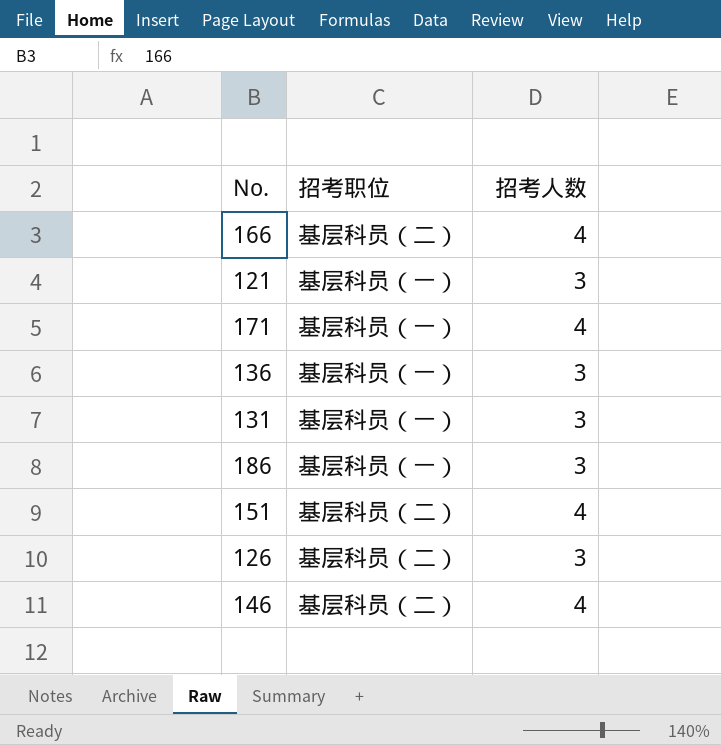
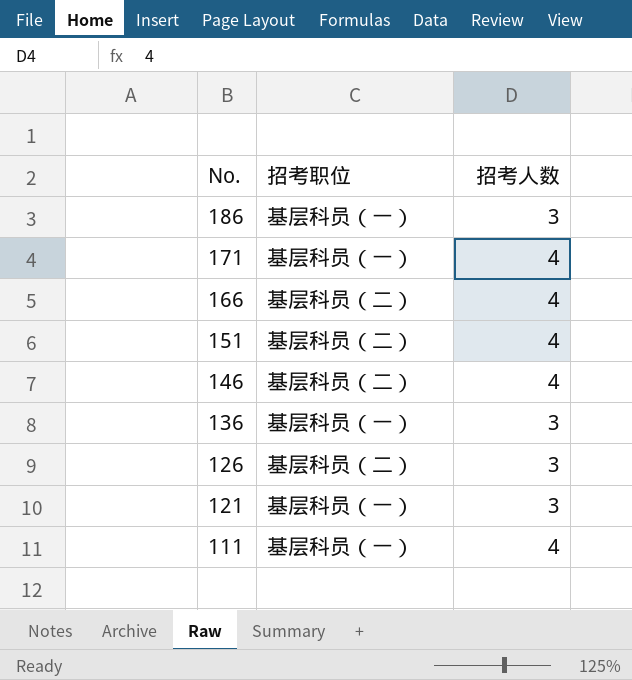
row order: none -> No. descending
row 131: 基层科员（一） | 3 -> none
row 111: none -> 基层科员（一） | 4

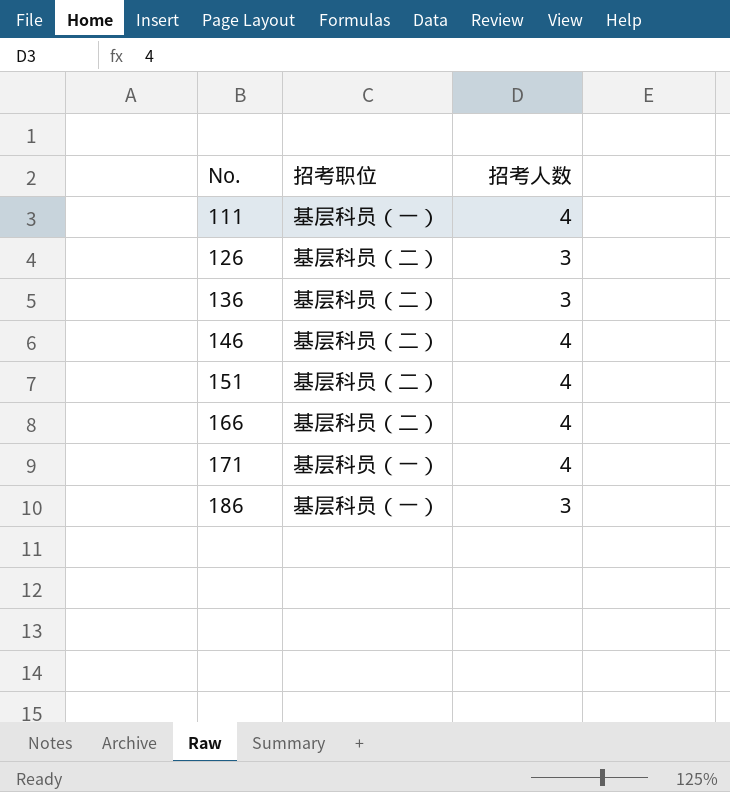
row order: No. descending -> No. ascending
row 121: 基层科员（一） | 3 -> none
136 | 招考职位: 基层科员（一） -> 基层科员（二）

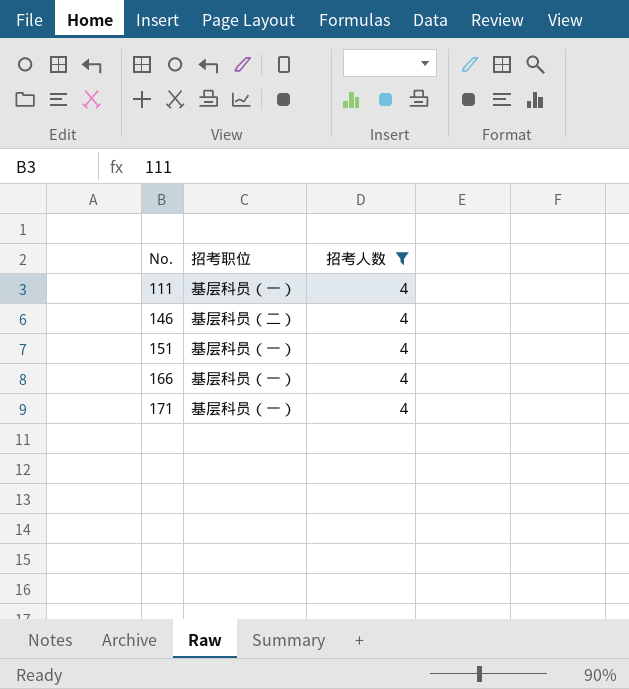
filter: none -> 招考人数 = 4
151 | 招考职位: 基层科员（二） -> 基层科员（一）
166 | 招考职位: 基层科员（二） -> 基层科员（一）

